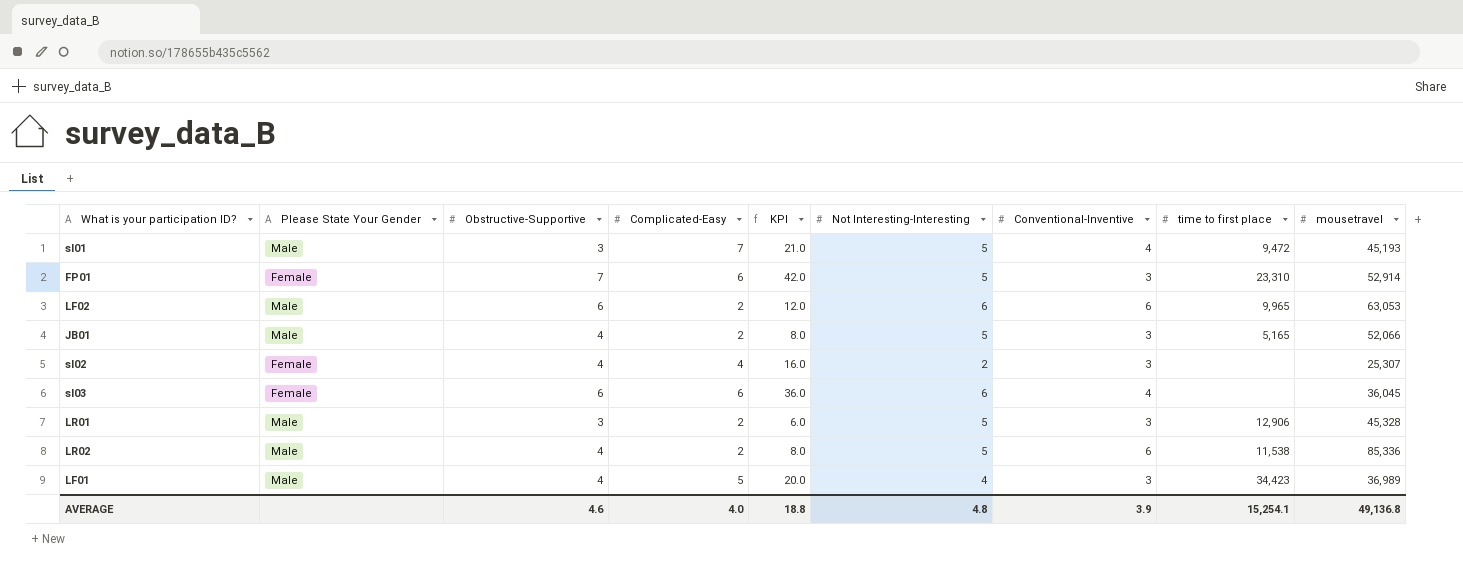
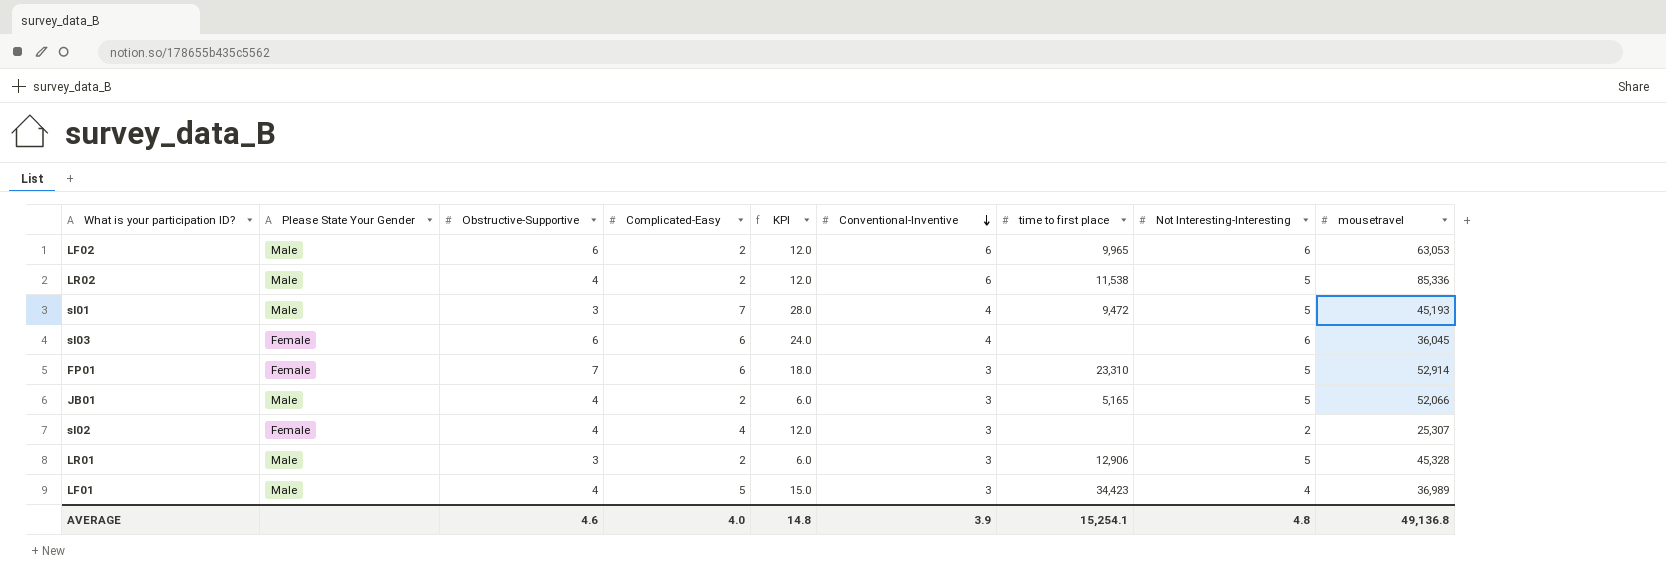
row order: none -> Conventional-Inventive descending
column KPI | formula: [Obstructive-Supportive] * [Complicated-Easy] -> [Complicated-Easy] * [Conventional-Inventive]
column Not Interesting-Interesting | position: 6 -> 8
AVERAGE | KPI: 18.8 -> 14.8

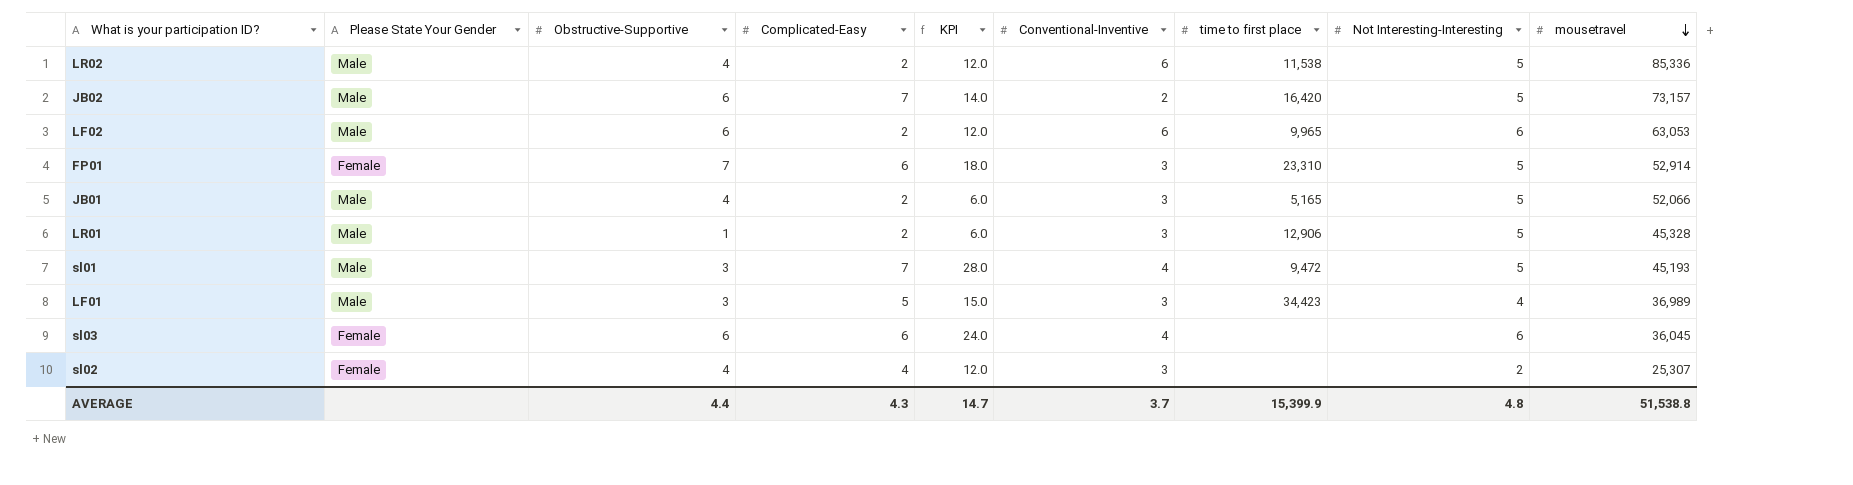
row order: Conventional-Inventive descending -> mousetravel descending
row JB02: none -> Male | 6 | 7 | 14.0 | 2 | 16,420 | 5 | 73,157
LR01 | Obstructive-Supportive: 3 -> 1
LF01 | Obstructive-Supportive: 4 -> 3
AVERAGE | Obstructive-Supportive: 4.6 -> 4.4
AVERAGE | Complicated-Easy: 4.0 -> 4.3
AVERAGE | KPI: 14.8 -> 14.7
AVERAGE | Conventional-Inventive: 3.9 -> 3.7
AVERAGE | time to first place: 15,254.1 -> 15,399.9
AVERAGE | mousetravel: 49,136.8 -> 51,538.8

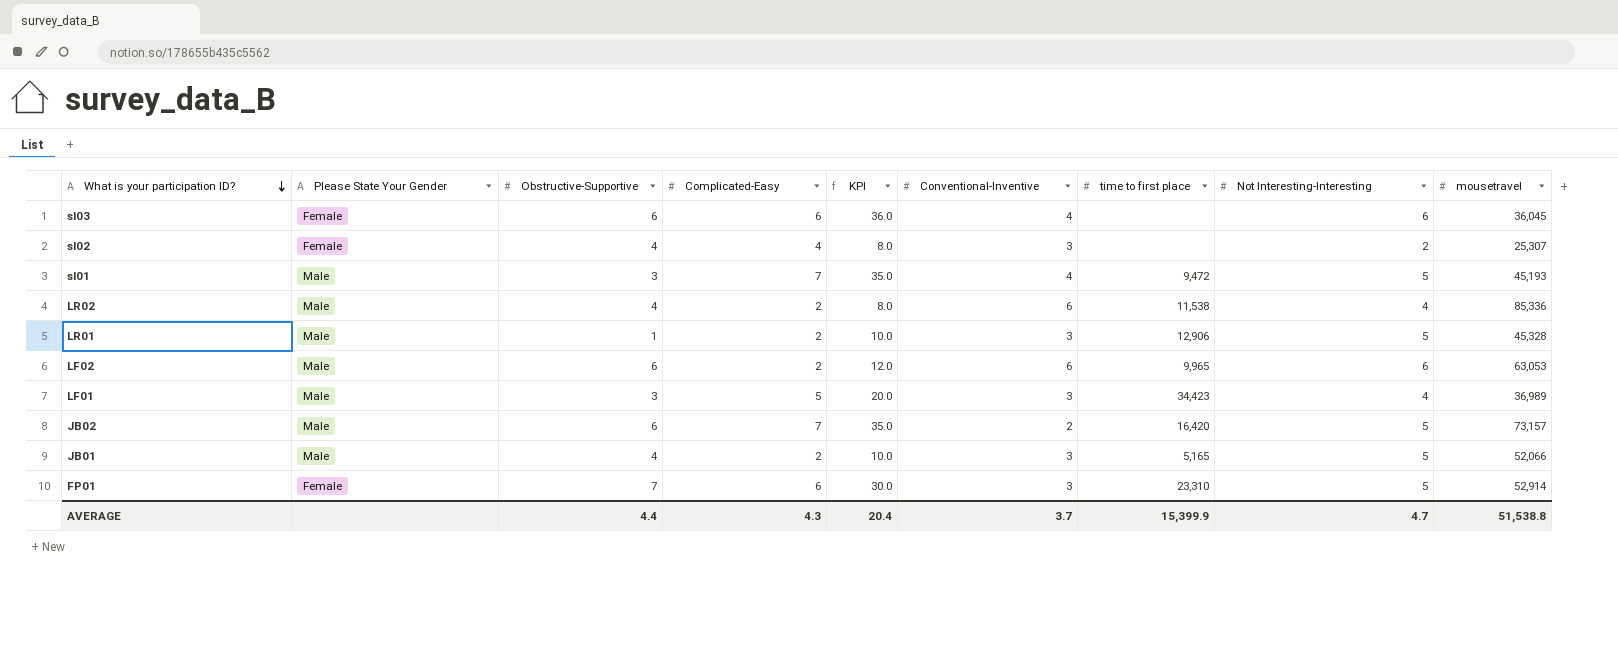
row order: mousetravel descending -> What is your participation ID? descending
column KPI | formula: [Complicated-Easy] * [Conventional-Inventive] -> [Complicated-Easy] * [Not Interesting-Interesting]
LR02 | Not Interesting-Interesting: 5 -> 4
AVERAGE | KPI: 14.7 -> 20.4
AVERAGE | Not Interesting-Interesting: 4.8 -> 4.7

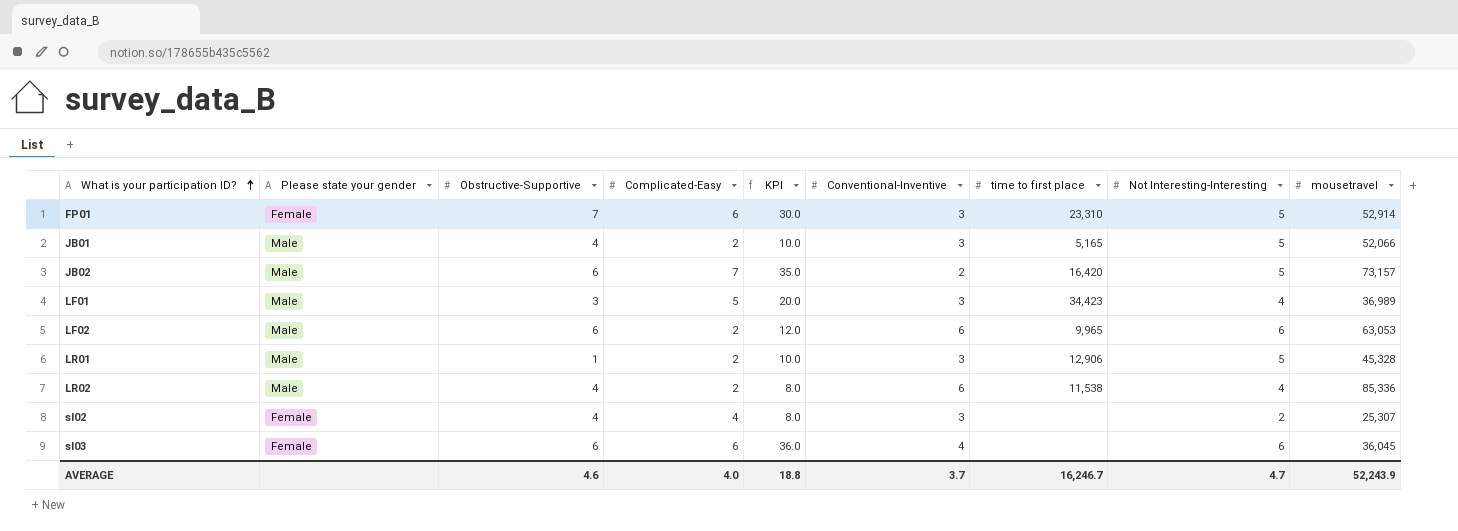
row order: What is your participation ID? descending -> What is your participation ID? ascending
column name: Please State Your Gender -> Please state your gender
row sl01: Male | 3 | 7 | 35.0 | 4 | 9,472 | 5 | 45,193 -> none
AVERAGE | Obstructive-Supportive: 4.4 -> 4.6
AVERAGE | Complicated-Easy: 4.3 -> 4.0
AVERAGE | KPI: 20.4 -> 18.8
AVERAGE | time to first place: 15,399.9 -> 16,246.7
AVERAGE | mousetravel: 51,538.8 -> 52,243.9

